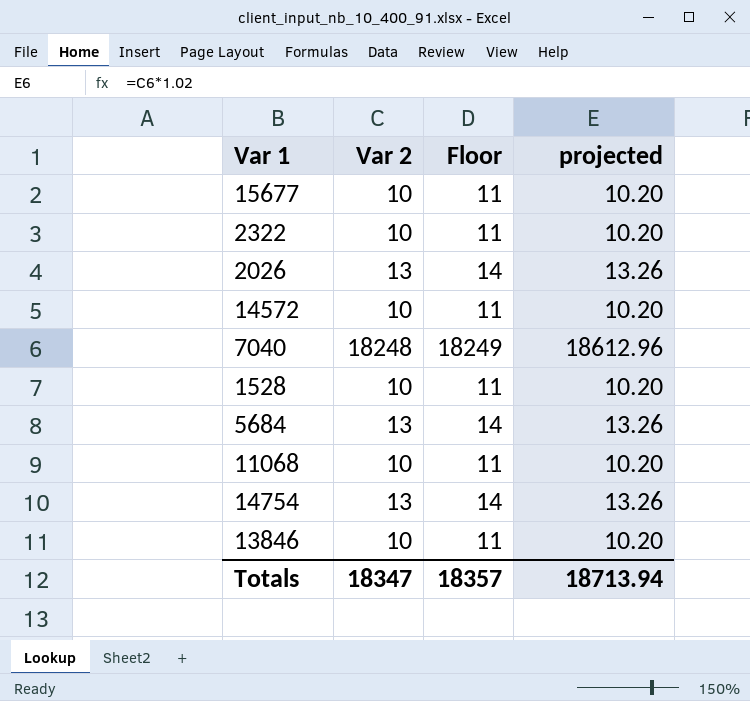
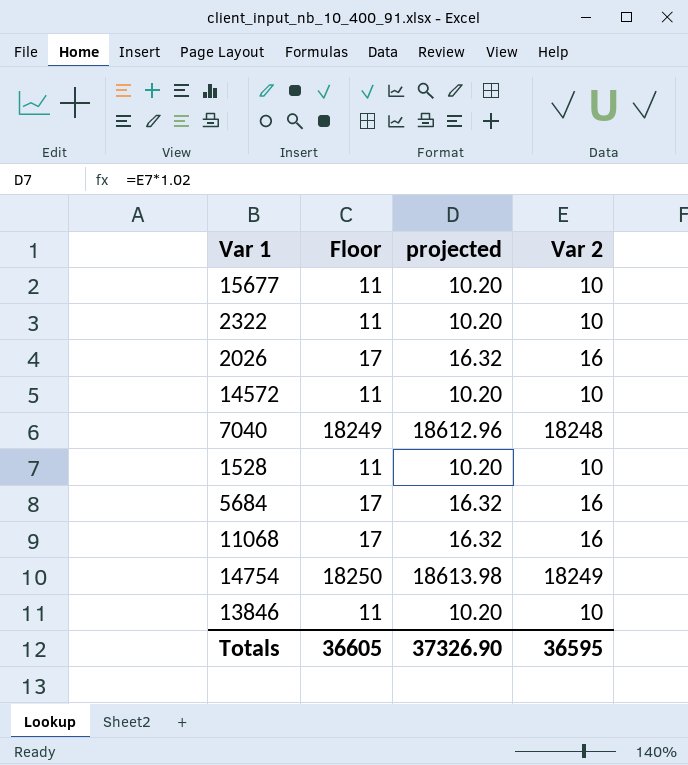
column Var 2 | position: 2 -> 4
2026 | Floor: 14 -> 17
2026 | projected: 13.26 -> 16.32
2026 | Var 2: 13 -> 16
5684 | Floor: 14 -> 17
5684 | projected: 13.26 -> 16.32
5684 | Var 2: 13 -> 16
11068 | Floor: 11 -> 17
11068 | projected: 10.20 -> 16.32
11068 | Var 2: 10 -> 16
14754 | Floor: 14 -> 18250
14754 | projected: 13.26 -> 18613.98
14754 | Var 2: 13 -> 18249
Totals | Floor: 18357 -> 36605
Totals | projected: 18713.94 -> 37326.90
Totals | Var 2: 18347 -> 36595

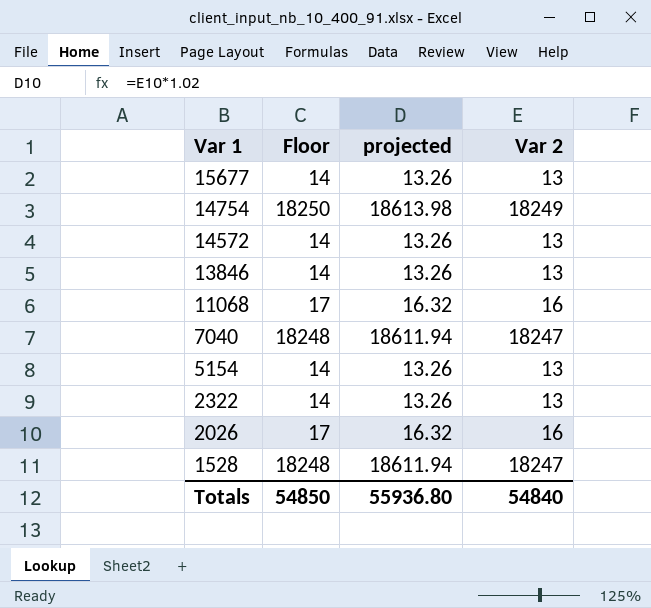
row order: none -> Var 1 descending
row 5684: 17 | 16.32 | 16 -> none
15677 | Floor: 11 -> 14
15677 | projected: 10.20 -> 13.26
15677 | Var 2: 10 -> 13
14572 | Floor: 11 -> 14
14572 | projected: 10.20 -> 13.26
14572 | Var 2: 10 -> 13
13846 | Floor: 11 -> 14
13846 | projected: 10.20 -> 13.26
13846 | Var 2: 10 -> 13
7040 | Floor: 18249 -> 18248
7040 | projected: 18612.96 -> 18611.94
7040 | Var 2: 18248 -> 18247
row 5154: none -> 14 | 13.26 | 13
2322 | Floor: 11 -> 14
2322 | projected: 10.20 -> 13.26
2322 | Var 2: 10 -> 13
1528 | Floor: 11 -> 18248
1528 | projected: 10.20 -> 18611.94
1528 | Var 2: 10 -> 18247
Totals | Floor: 36605 -> 54850
Totals | projected: 37326.90 -> 55936.80
Totals | Var 2: 36595 -> 54840

